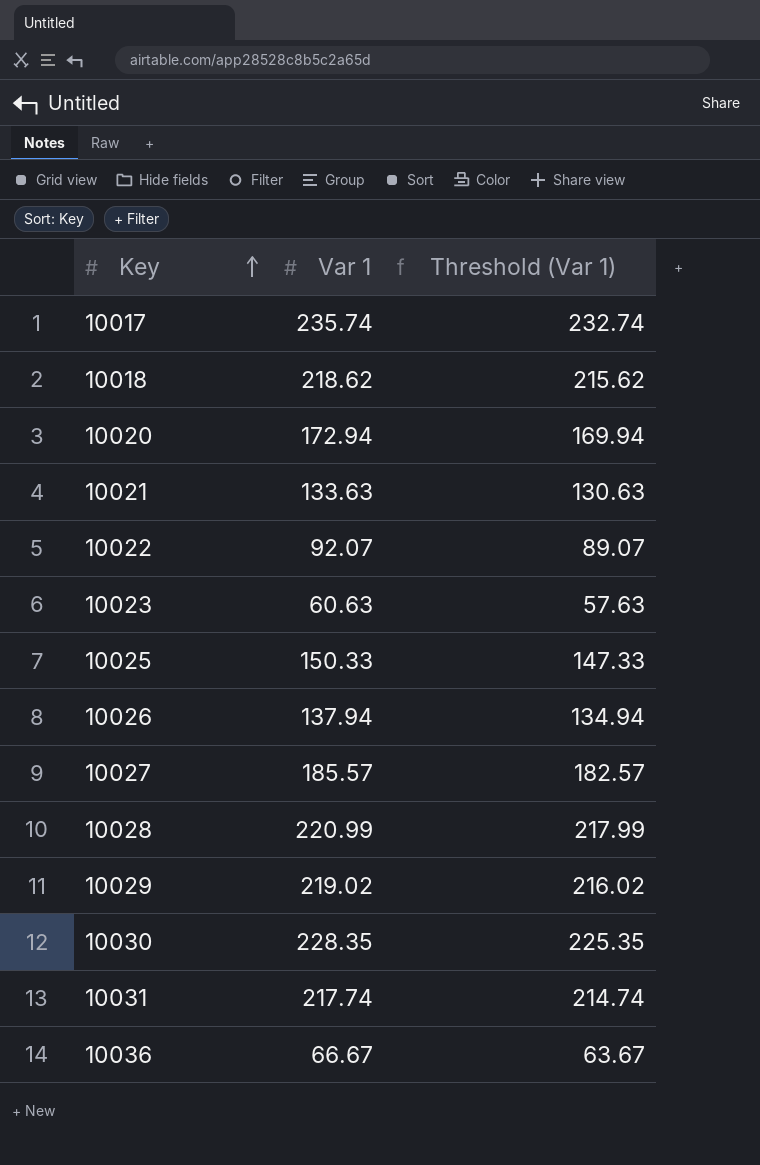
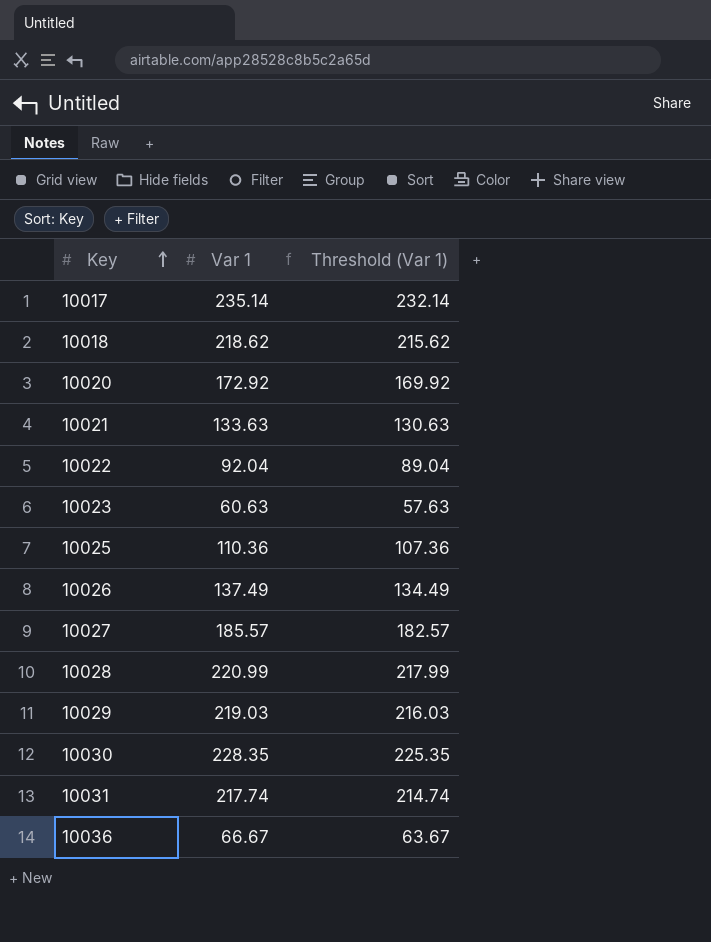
10017 | Var 1: 235.74 -> 235.14
10017 | Threshold (Var 1): 232.74 -> 232.14
10020 | Var 1: 172.94 -> 172.92
10020 | Threshold (Var 1): 169.94 -> 169.92
10022 | Var 1: 92.07 -> 92.04
10022 | Threshold (Var 1): 89.07 -> 89.04
10025 | Var 1: 150.33 -> 110.36
10025 | Threshold (Var 1): 147.33 -> 107.36
10026 | Var 1: 137.94 -> 137.49
10026 | Threshold (Var 1): 134.94 -> 134.49
10029 | Var 1: 219.02 -> 219.03
10029 | Threshold (Var 1): 216.02 -> 216.03

